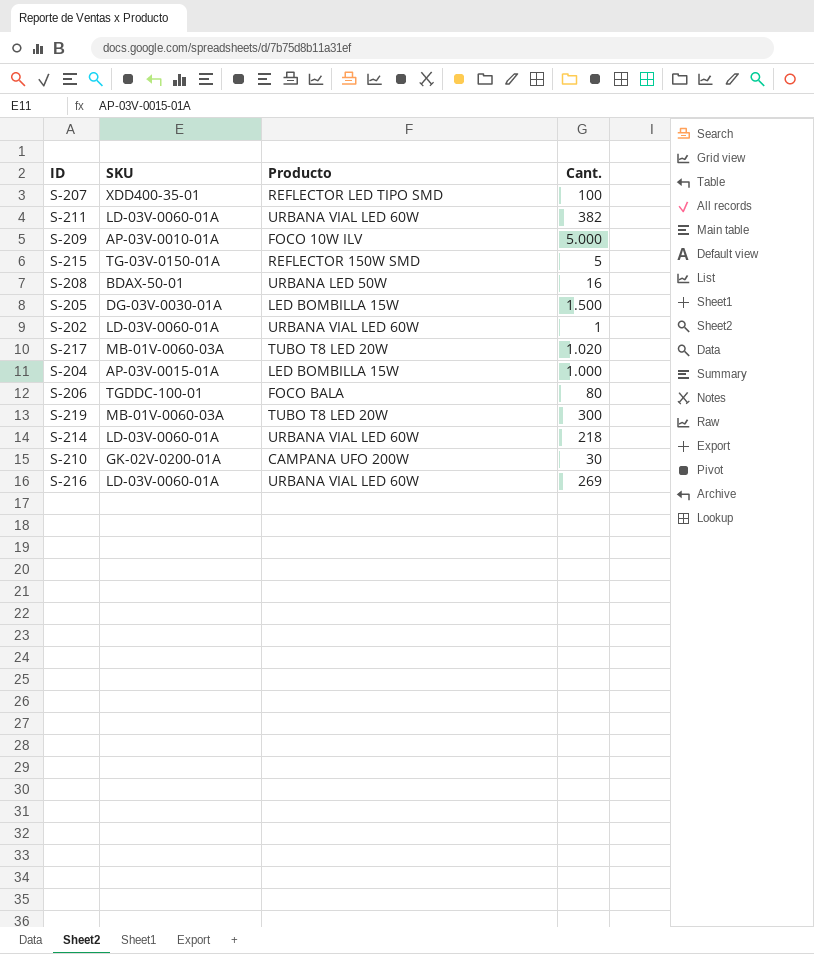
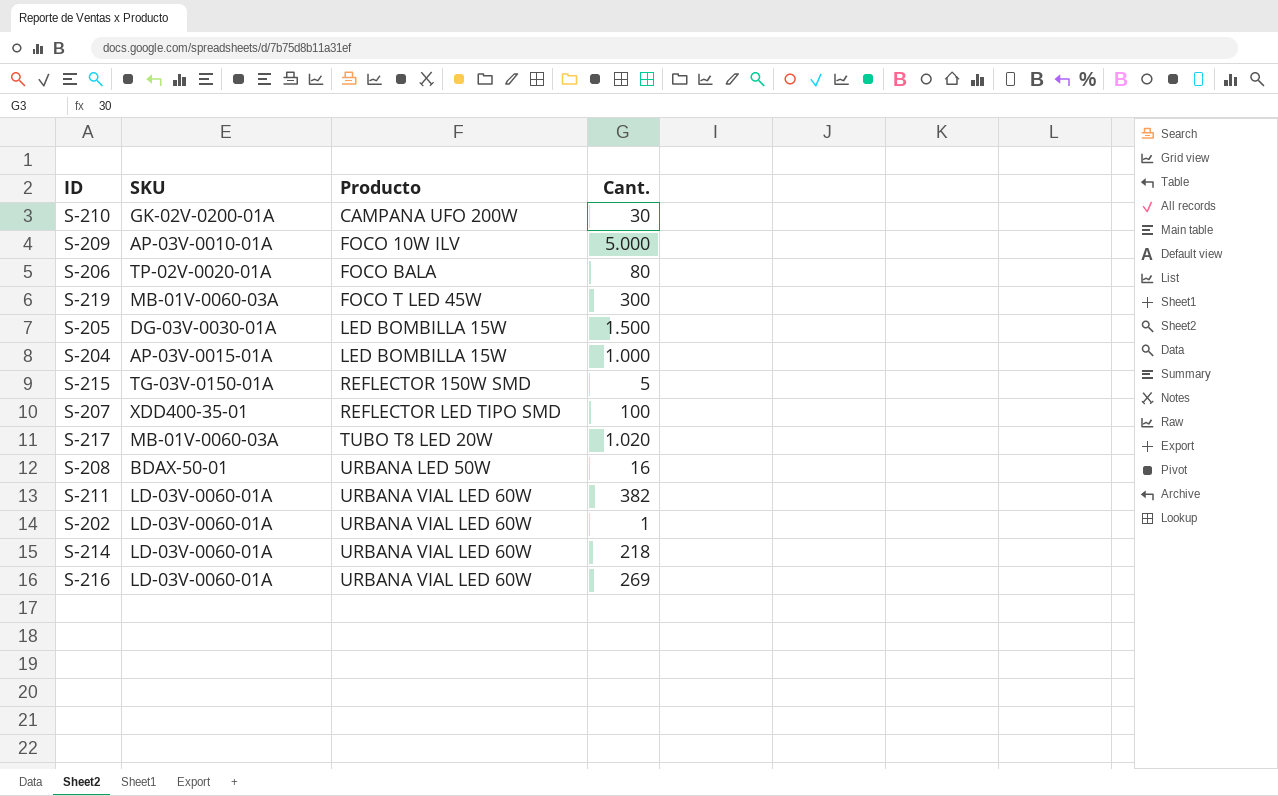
row order: none -> Producto ascending
S-206 | SKU: TGDDC-100-01 -> TP-02V-0020-01A
S-219 | Producto: TUBO T8 LED 20W -> FOCO T LED 45W

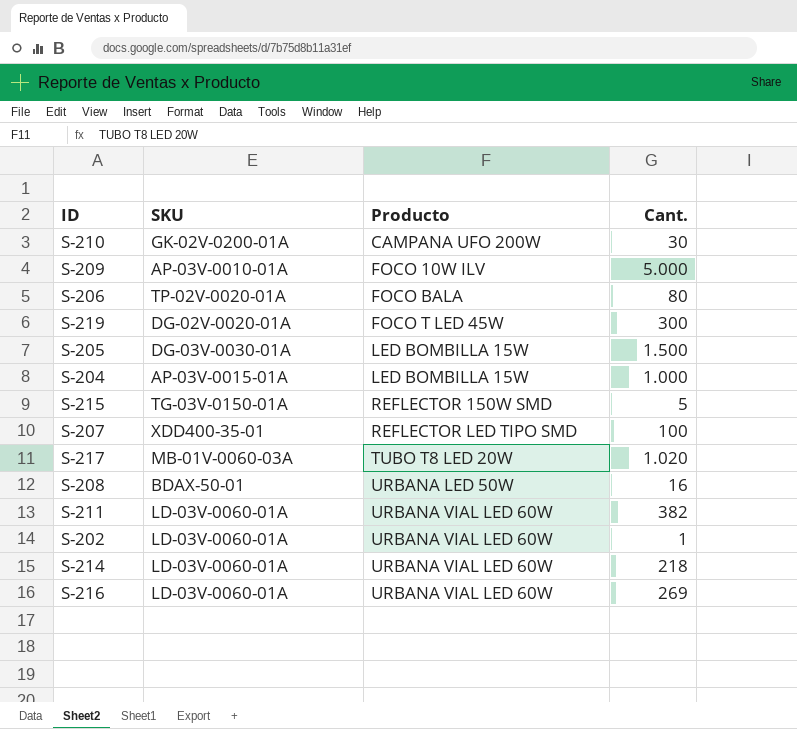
S-219 | SKU: MB-01V-0060-03A -> DG-02V-0020-01A

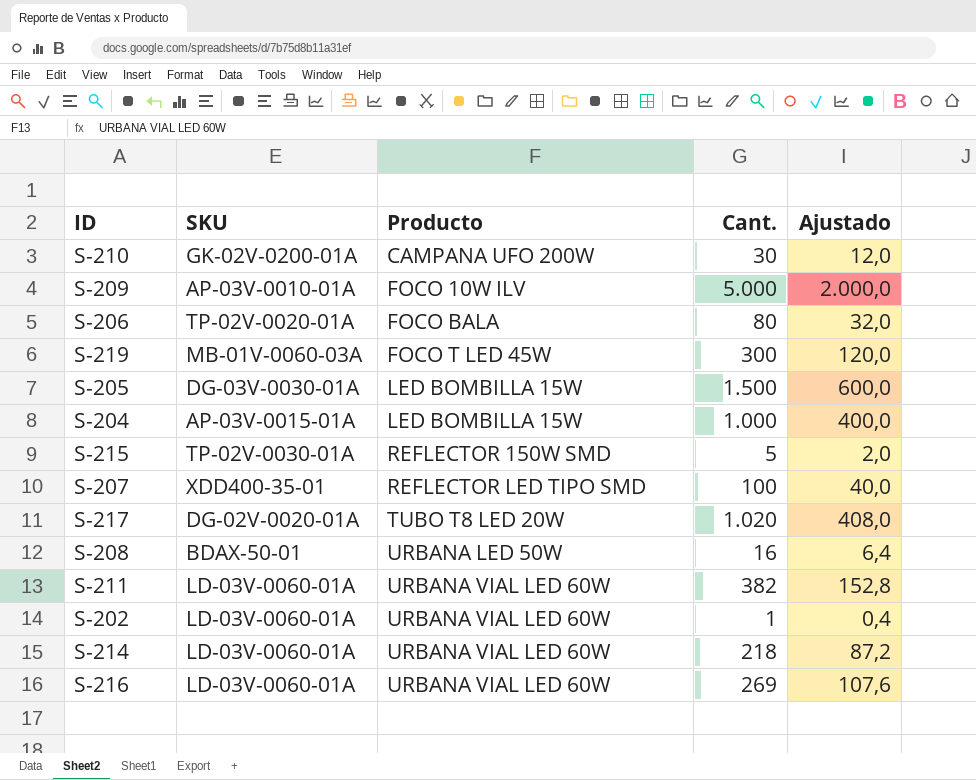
column Ajustado | formula: none -> [Cant.] * 0,4
S-219 | SKU: DG-02V-0020-01A -> MB-01V-0060-03A
S-215 | SKU: TG-03V-0150-01A -> TP-02V-0030-01A
S-217 | SKU: MB-01V-0060-03A -> DG-02V-0020-01A

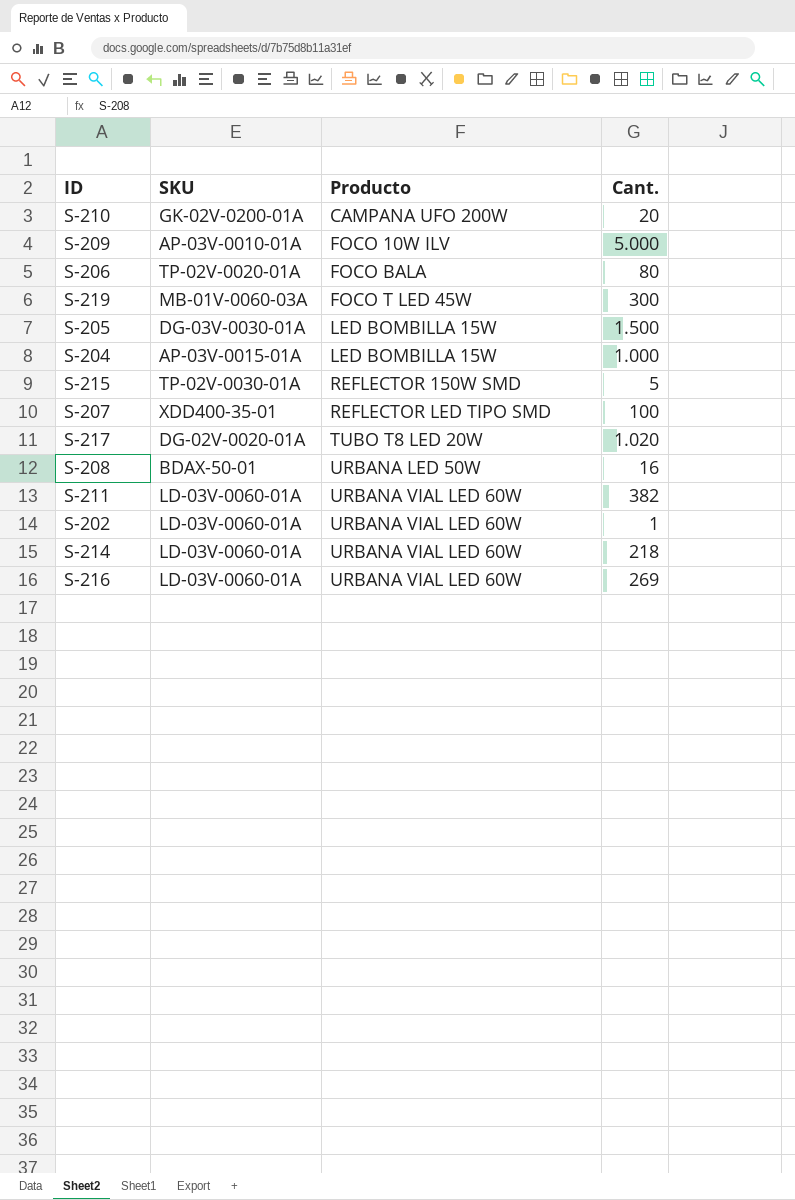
column Ajustado | formula: [Cant.] * 0,4 -> none
S-210 | Cant.: 30 -> 20

